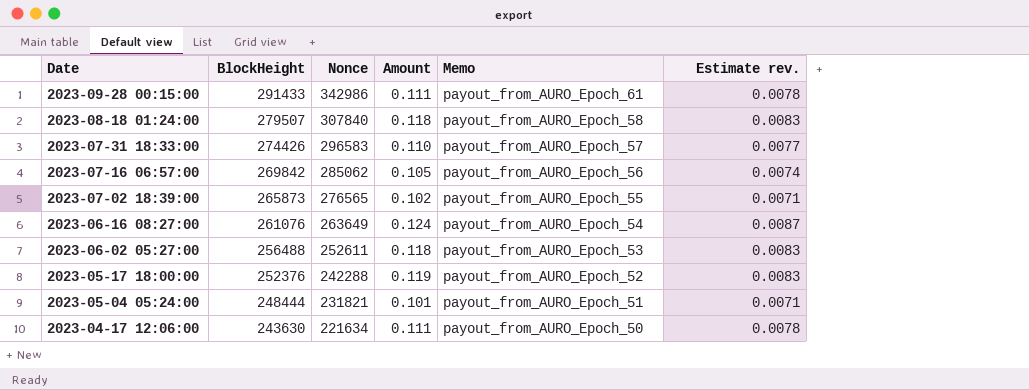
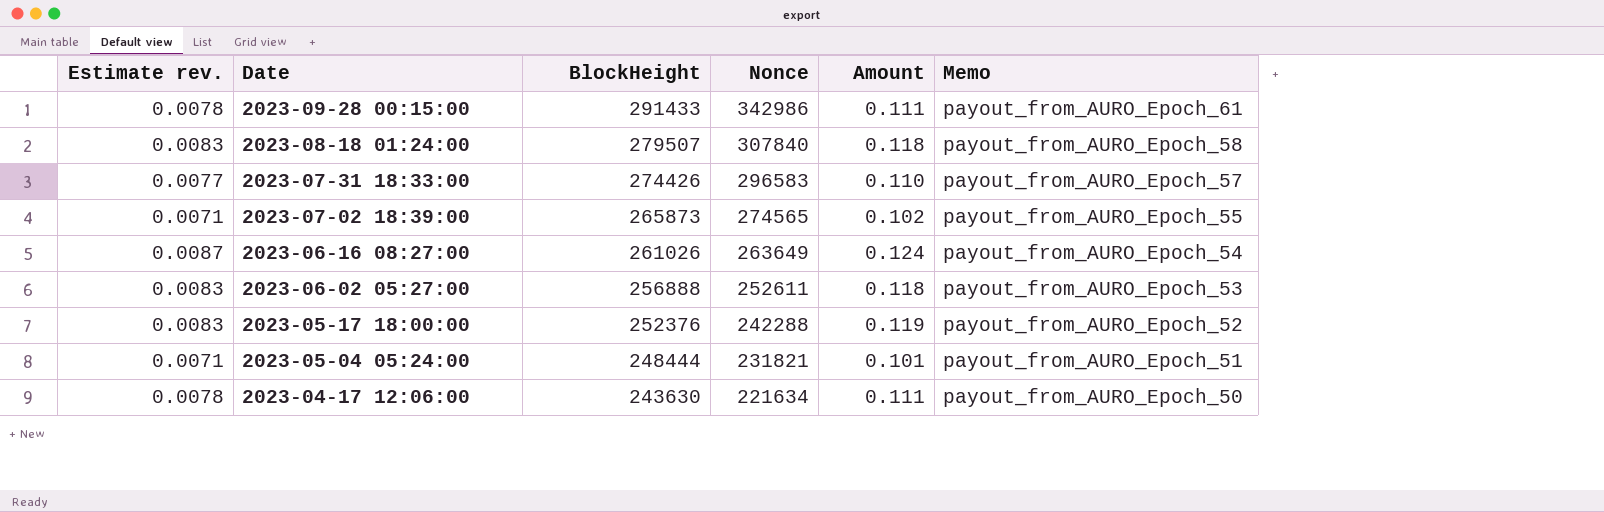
column Estimate rev. | position: 6 -> 1
row 2023-07-16 06:57:00: 269842 | 285062 | 0.105 | payout_from_AURO_Epoch_56 | 0.0074 -> none
2023-07-02 18:39:00 | Nonce: 276565 -> 274565
2023-06-16 08:27:00 | BlockHeight: 261076 -> 261026
2023-06-02 05:27:00 | BlockHeight: 256488 -> 256888

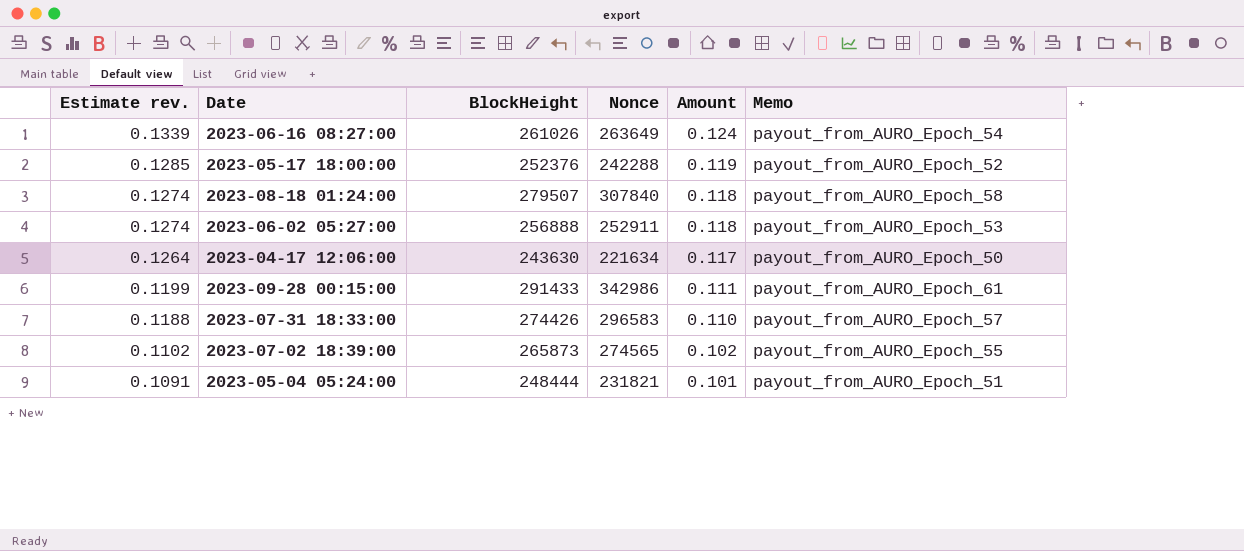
row order: Date descending -> Estimate rev. descending
column Estimate rev. | formula: [Amount] * 0.07 -> [Amount] * 1.08
2023-06-02 05:27:00 | Nonce: 252611 -> 252911
2023-04-17 12:06:00 | Amount: 0.111 -> 0.117

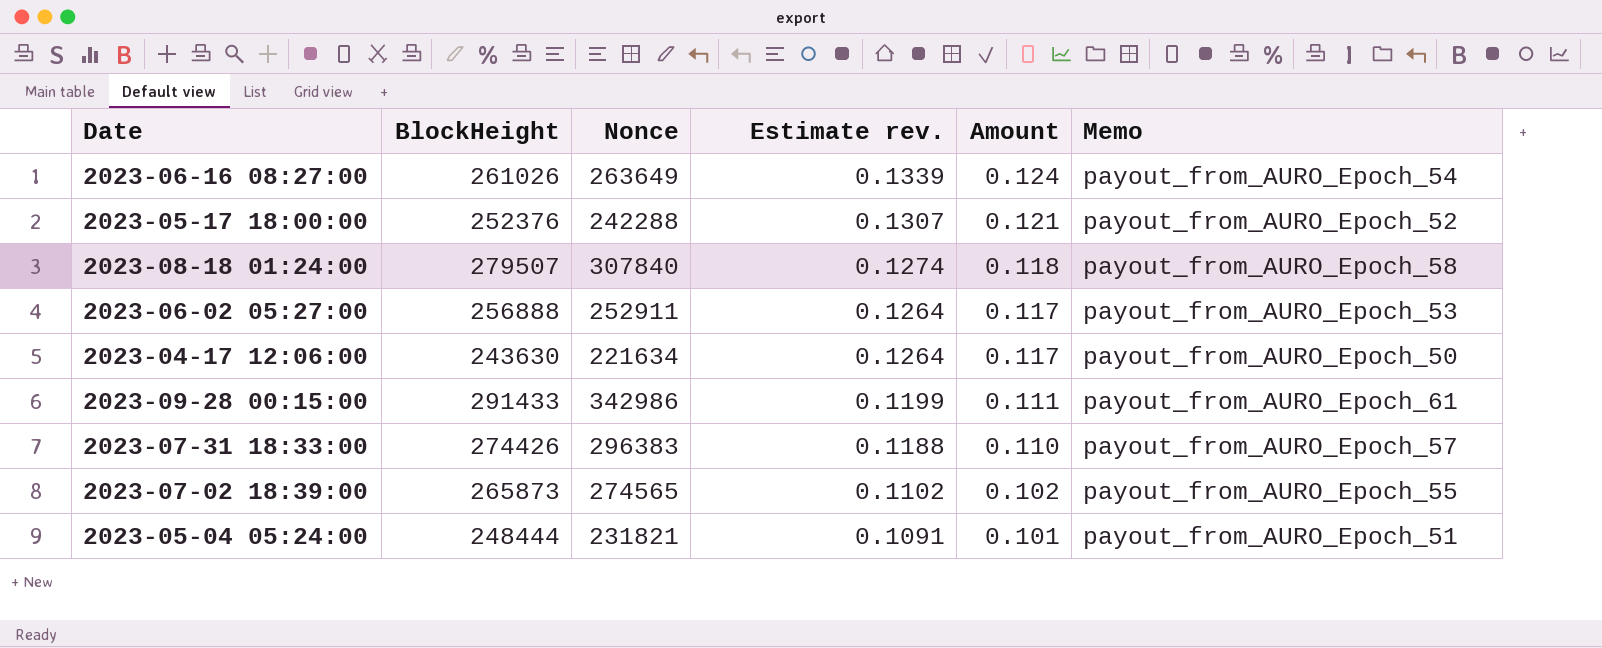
column Estimate rev. | position: 1 -> 4
2023-05-17 18:00:00 | Estimate rev.: 0.1285 -> 0.1307
2023-05-17 18:00:00 | Amount: 0.119 -> 0.121
2023-06-02 05:27:00 | Estimate rev.: 0.1274 -> 0.1264
2023-06-02 05:27:00 | Amount: 0.118 -> 0.117
2023-07-31 18:33:00 | Nonce: 296583 -> 296383

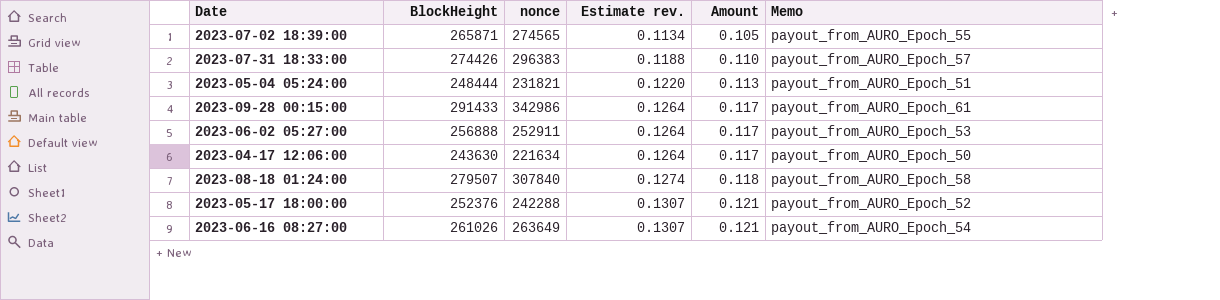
row order: Estimate rev. descending -> Estimate rev. ascending
column name: Nonce -> nonce
2023-07-02 18:39:00 | BlockHeight: 265873 -> 265871
2023-07-02 18:39:00 | Estimate rev.: 0.1102 -> 0.1134
2023-07-02 18:39:00 | Amount: 0.102 -> 0.105
2023-05-04 05:24:00 | Estimate rev.: 0.1091 -> 0.1220
2023-05-04 05:24:00 | Amount: 0.101 -> 0.113
2023-09-28 00:15:00 | Estimate rev.: 0.1199 -> 0.1264
2023-09-28 00:15:00 | Amount: 0.111 -> 0.117
2023-06-16 08:27:00 | Estimate rev.: 0.1339 -> 0.1307
2023-06-16 08:27:00 | Amount: 0.124 -> 0.121

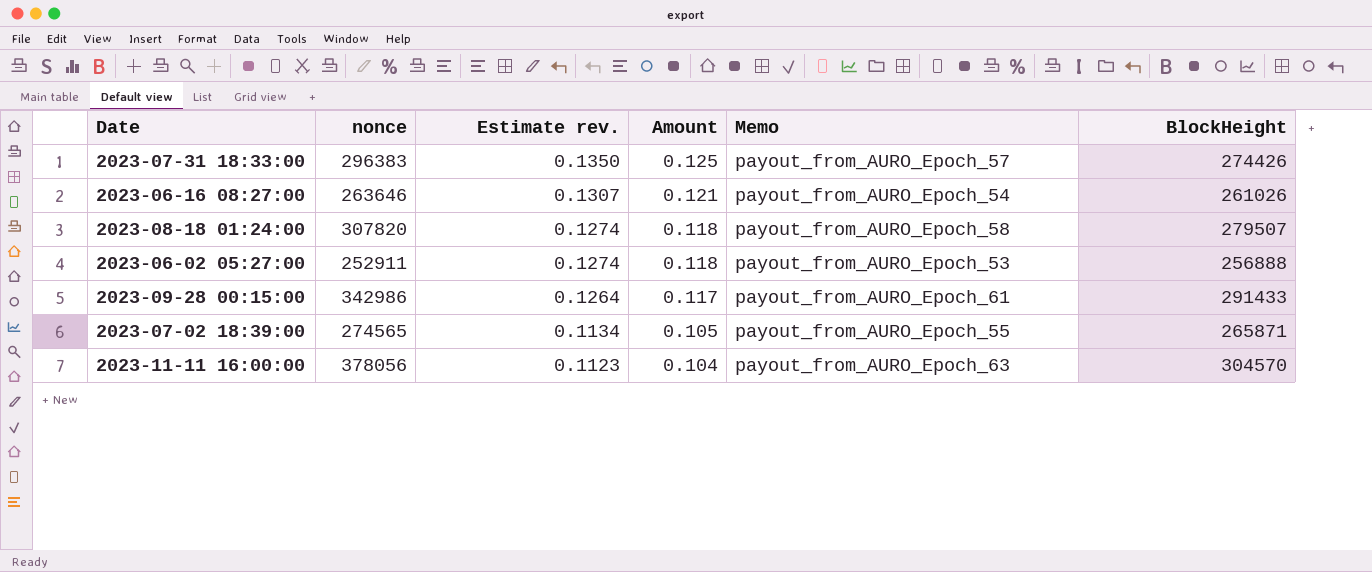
row order: Estimate rev. ascending -> Estimate rev. descending
column BlockHeight | position: 2 -> 6
row 2023-05-04 05:24:00: 248444 | 231821 | 0.1220 | 0.113 | payout_from_AURO_Epoch_51 -> none
row 2023-04-17 12:06:00: 243630 | 221634 | 0.1264 | 0.117 | payout_from_AURO_Epoch_50 -> none
row 2023-05-17 18:00:00: 252376 | 242288 | 0.1307 | 0.121 | payout_from_AURO_Epoch_52 -> none
2023-07-31 18:33:00 | Estimate rev.: 0.1188 -> 0.1350
2023-07-31 18:33:00 | Amount: 0.110 -> 0.125
2023-06-16 08:27:00 | nonce: 263649 -> 263646
2023-08-18 01:24:00 | nonce: 307840 -> 307820
2023-06-02 05:27:00 | Estimate rev.: 0.1264 -> 0.1274
2023-06-02 05:27:00 | Amount: 0.117 -> 0.118
row 2023-11-11 16:00:00: none -> 378056 | 0.1123 | 0.104 | payout_from_AURO_Epoch_63 | 304570

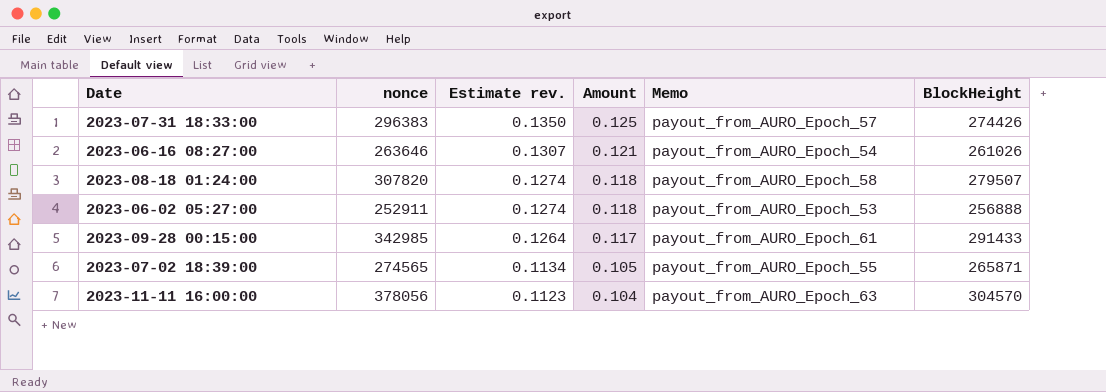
2023-09-28 00:15:00 | nonce: 342986 -> 342985

